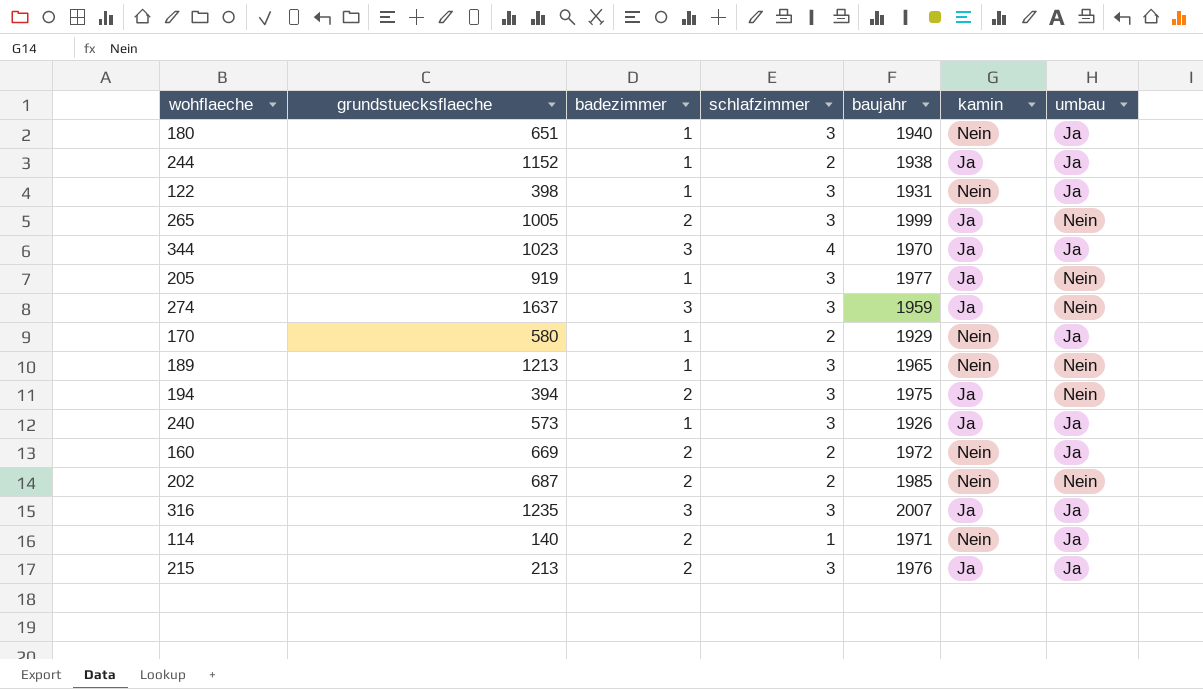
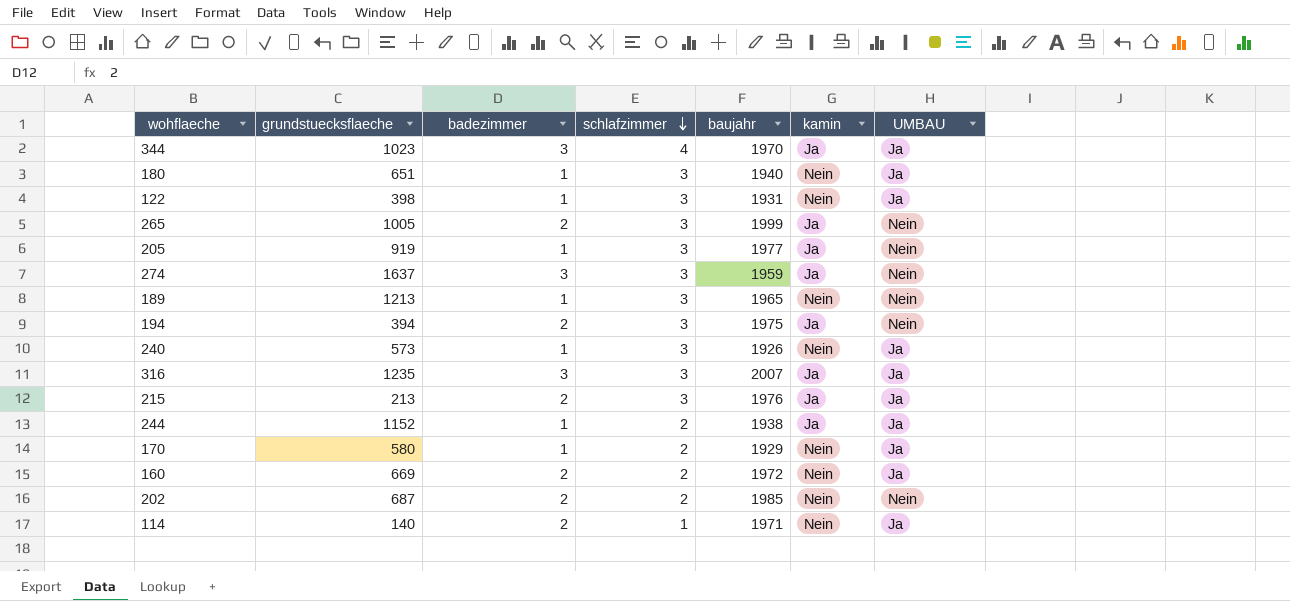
row order: none -> schlafzimmer descending
column name: umbau -> UMBAU
240 | kamin: Ja -> Nein

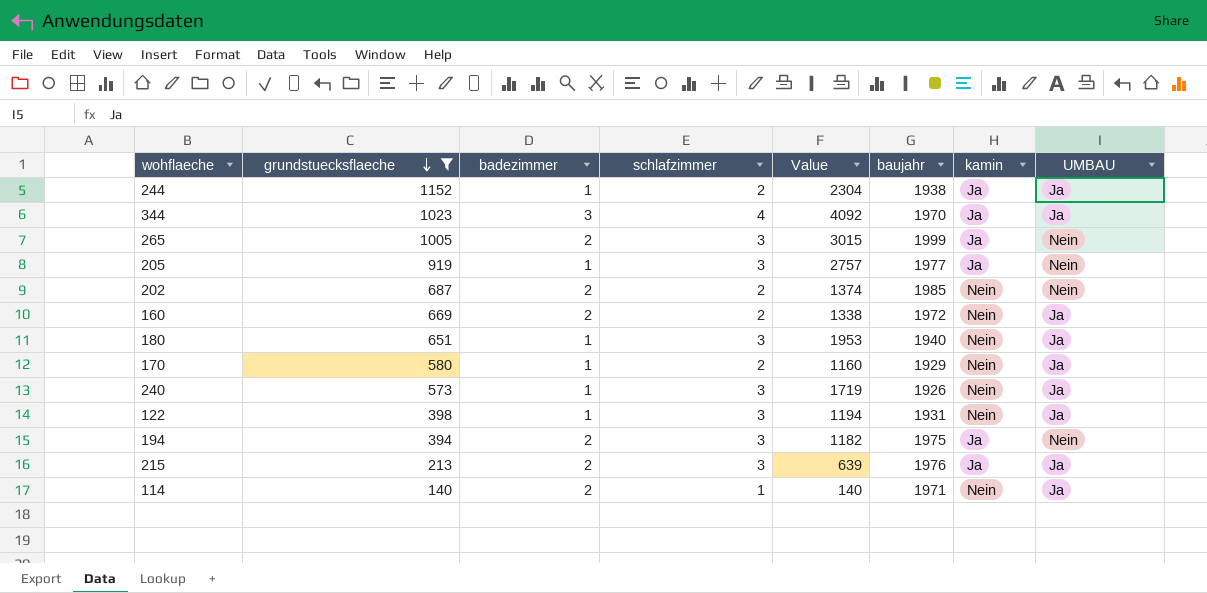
filter: none -> grundstuecksflaeche <= 1152
row order: schlafzimmer descending -> grundstuecksflaeche descending
column Value | formula: none -> [grundstuecksflaeche] * [schlafzimmer]

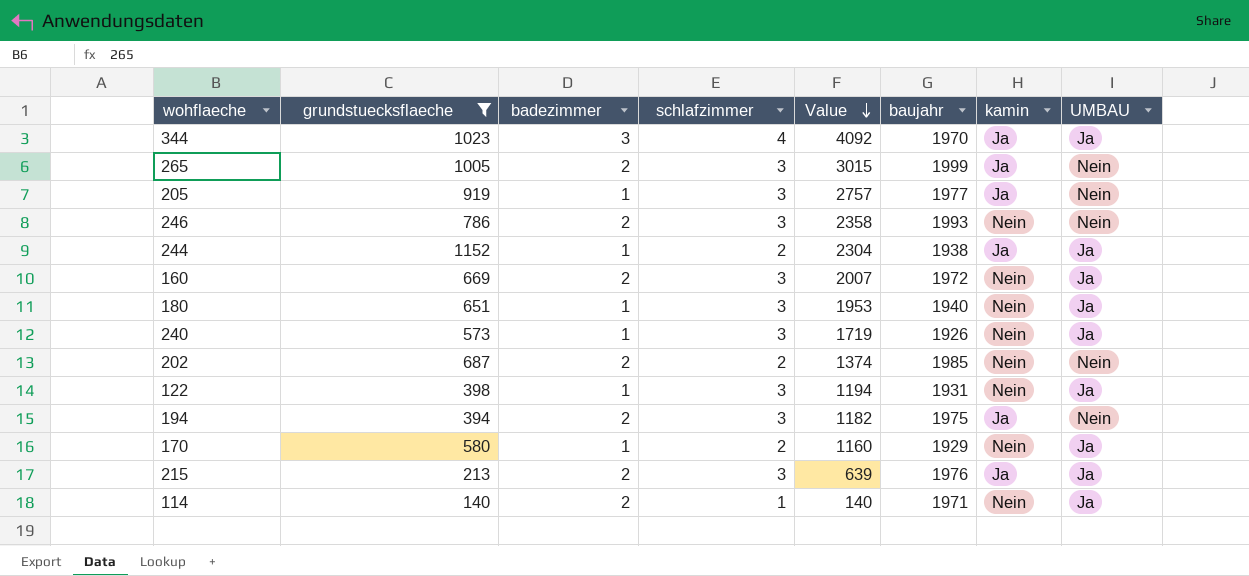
row order: grundstuecksflaeche descending -> Value descending
row 246: none -> 786 | 2 | 3 | 2358 | 1993 | Nein | Nein
160 | schlafzimmer: 2 -> 3
160 | Value: 1338 -> 2007

